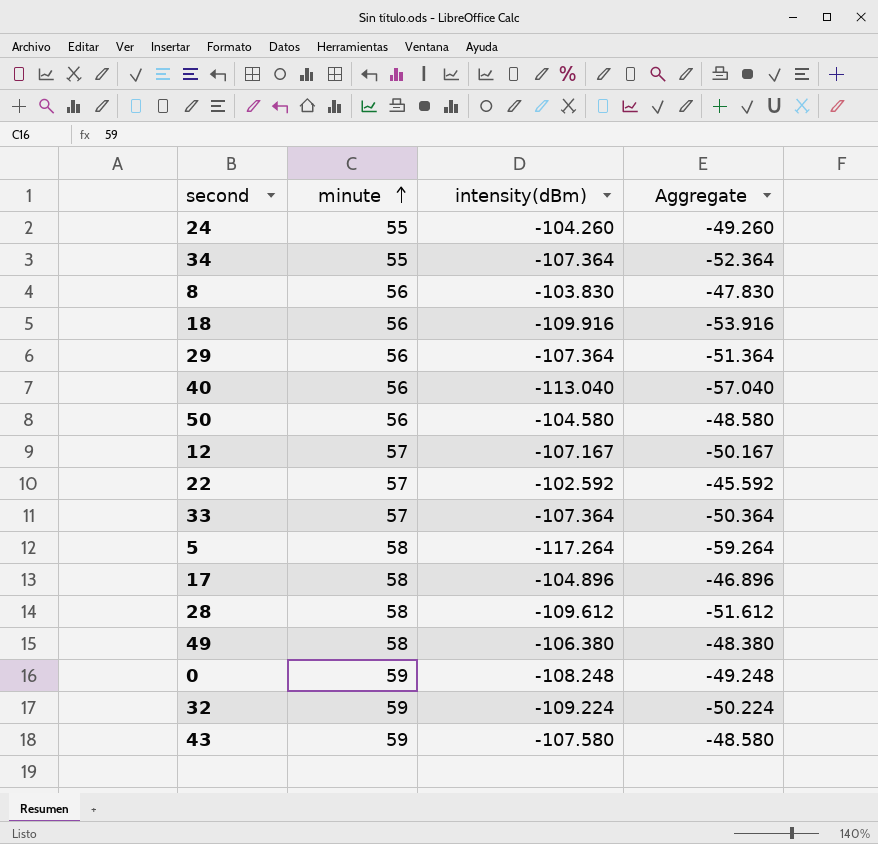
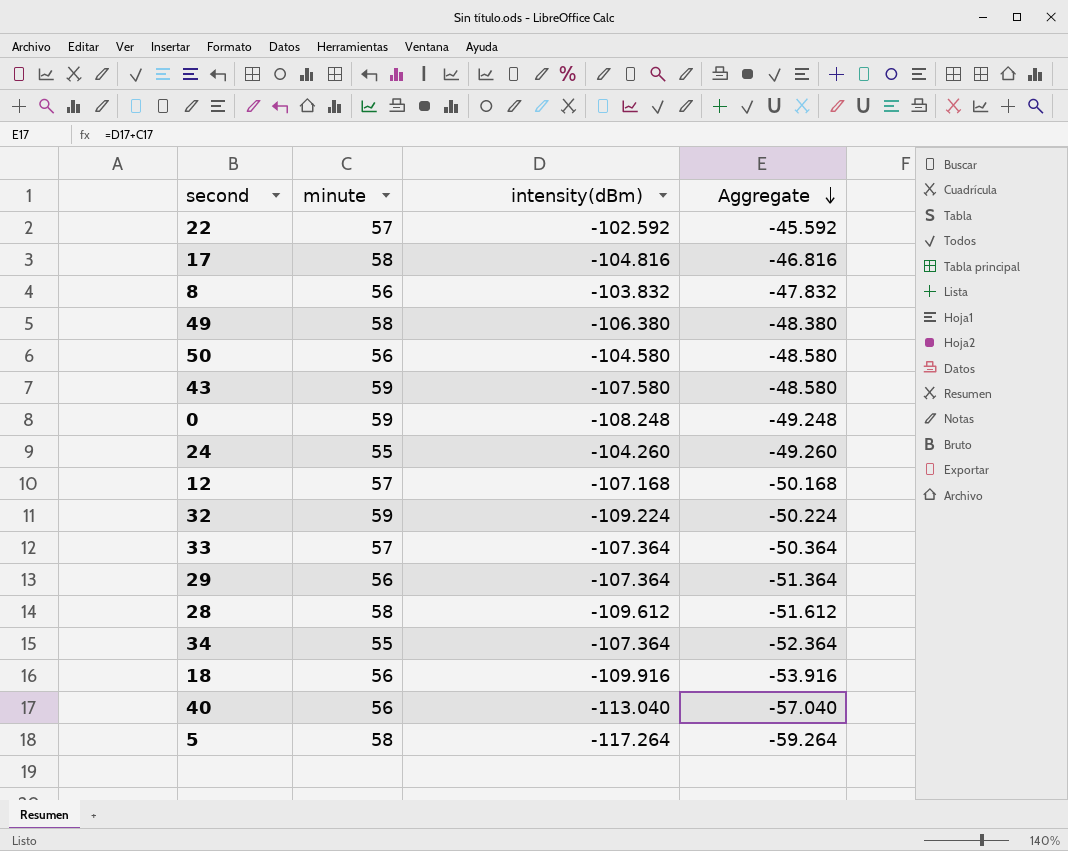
row order: minute ascending -> Aggregate descending
17 | intensity(dBm): -104.896 -> -104.816
17 | Aggregate: -46.896 -> -46.816
8 | intensity(dBm): -103.830 -> -103.832
8 | Aggregate: -47.830 -> -47.832
12 | intensity(dBm): -107.167 -> -107.168
12 | Aggregate: -50.167 -> -50.168

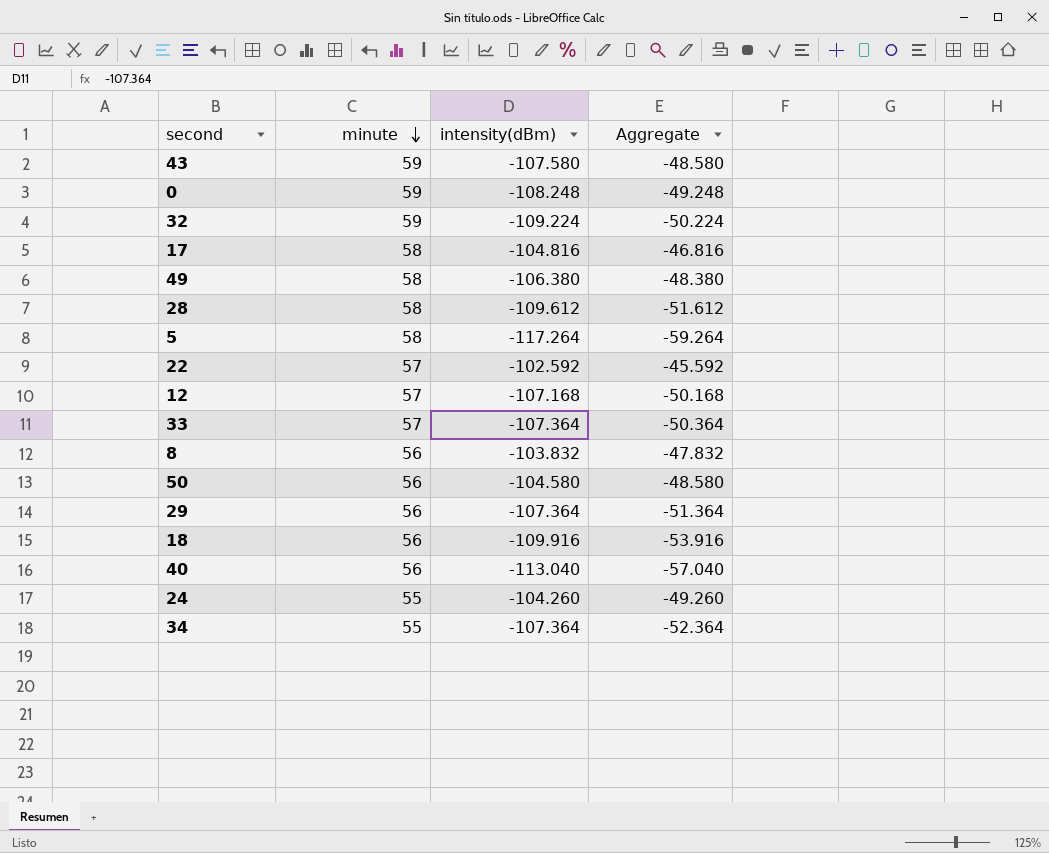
row order: Aggregate descending -> minute descending

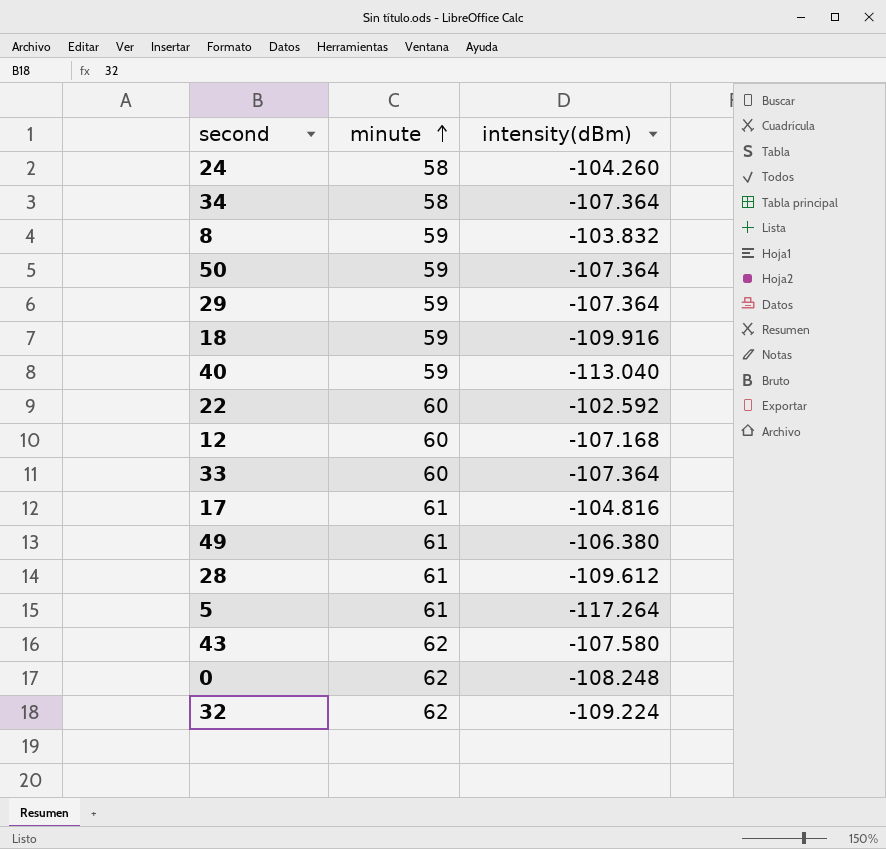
row order: minute descending -> minute ascending
column Aggregate | formula: [minute] + [intensity(dBm)] -> none
24 | minute: 55 -> 58
34 | minute: 55 -> 58
8 | minute: 56 -> 59
50 | minute: 56 -> 59
50 | intensity(dBm): -104.580 -> -107.364
29 | minute: 56 -> 59
18 | minute: 56 -> 59
40 | minute: 56 -> 59
22 | minute: 57 -> 60
12 | minute: 57 -> 60
33 | minute: 57 -> 60
17 | minute: 58 -> 61
49 | minute: 58 -> 61
28 | minute: 58 -> 61
5 | minute: 58 -> 61
43 | minute: 59 -> 62
0 | minute: 59 -> 62
32 | minute: 59 -> 62

